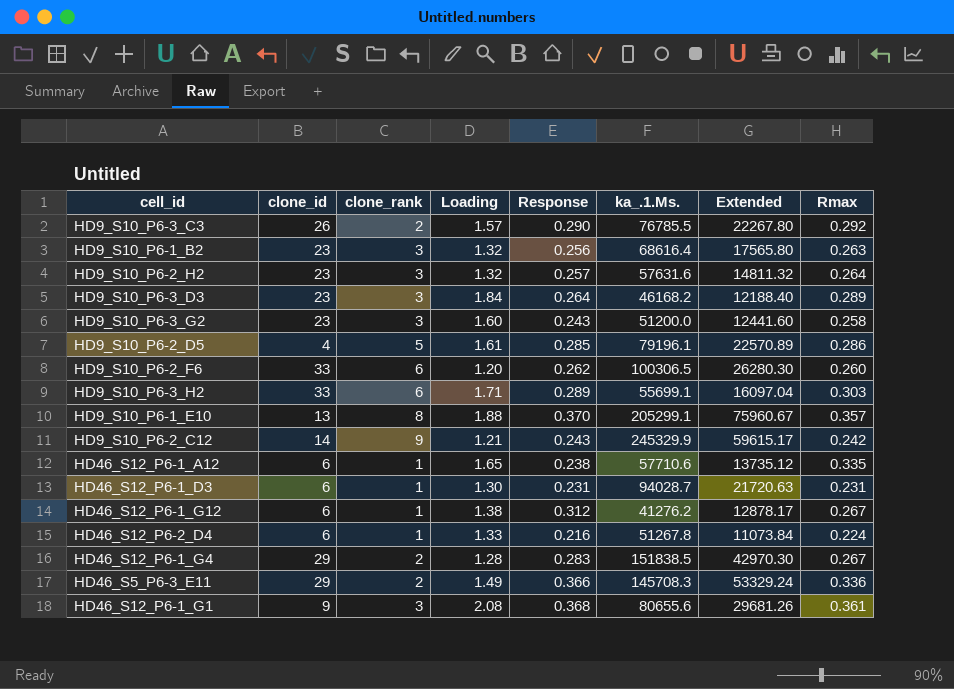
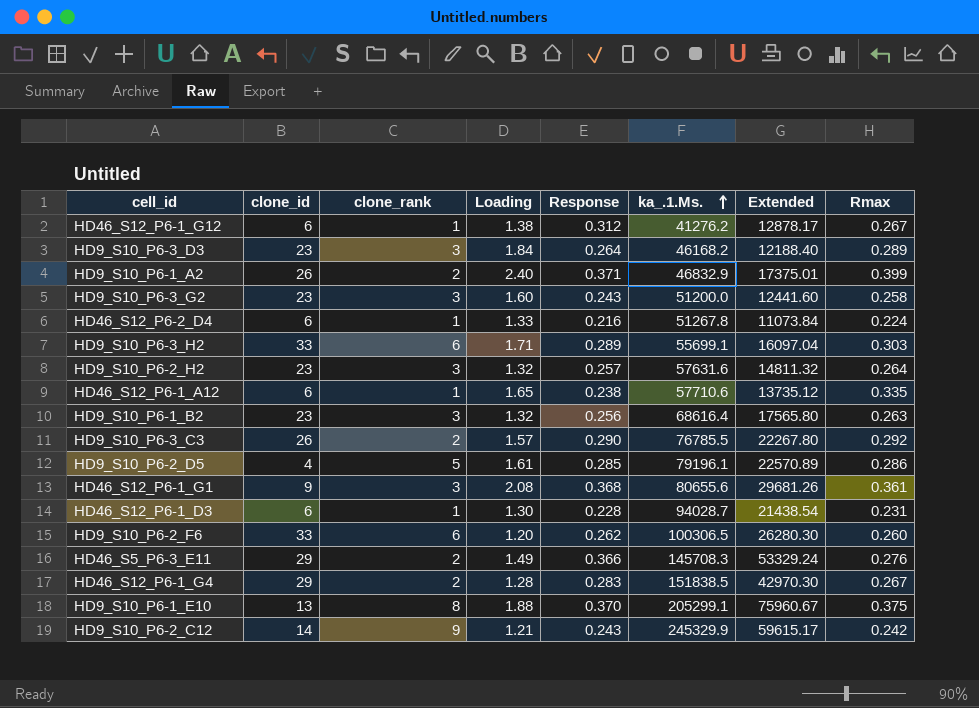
row order: none -> ka_.1.Ms. ascending
row HD9_S10_P6-1_A2: none -> 26 | 2 | 2.40 | 0.371 | 46832.9 | 17375.01 | 0.399
HD46_S12_P6-1_D3 | Response: 0.231 -> 0.228
HD46_S12_P6-1_D3 | Extended: 21720.63 -> 21438.54
HD46_S5_P6-3_E11 | Rmax: 0.336 -> 0.276
HD9_S10_P6-1_E10 | Rmax: 0.357 -> 0.375

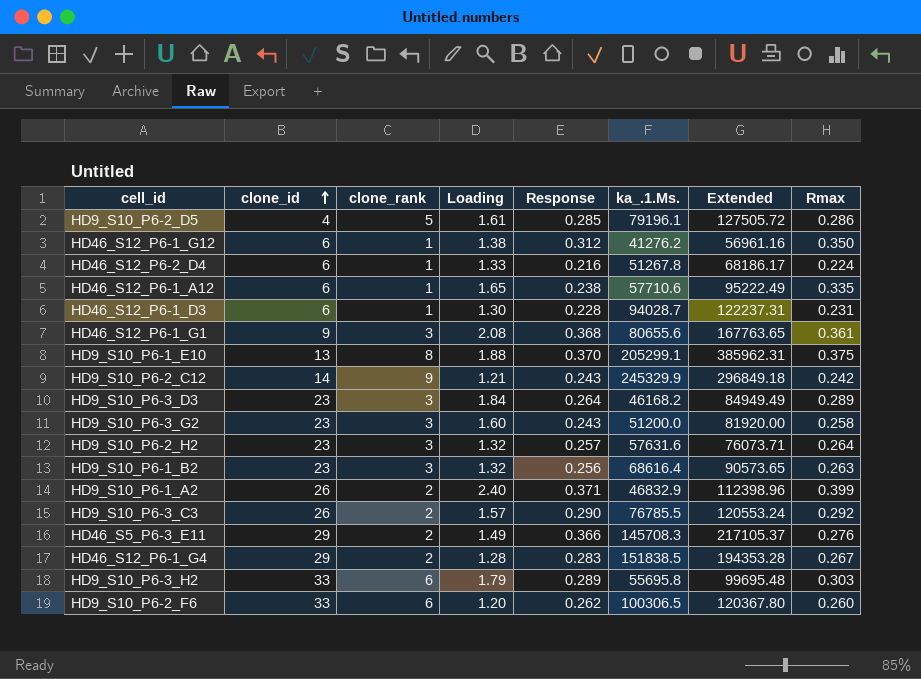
row order: ka_.1.Ms. ascending -> clone_id ascending
column Extended | formula: [Response] * [ka_.1.Ms.] -> [Loading] * [ka_.1.Ms.]
HD46_S12_P6-1_G12 | Rmax: 0.267 -> 0.350
HD9_S10_P6-3_H2 | Loading: 1.71 -> 1.79
HD9_S10_P6-3_H2 | ka_.1.Ms.: 55699.1 -> 55695.8

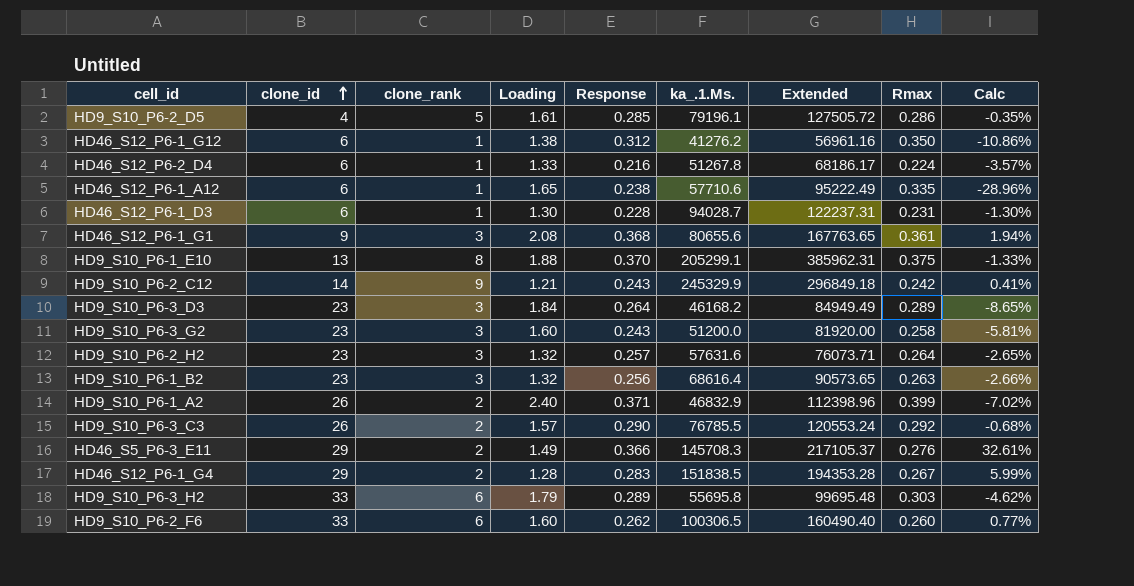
column Calc | formula: none -> ([Response] - [Rmax]) / [Rmax]
HD9_S10_P6-2_F6 | Loading: 1.20 -> 1.60
HD9_S10_P6-2_F6 | Extended: 120367.80 -> 160490.40

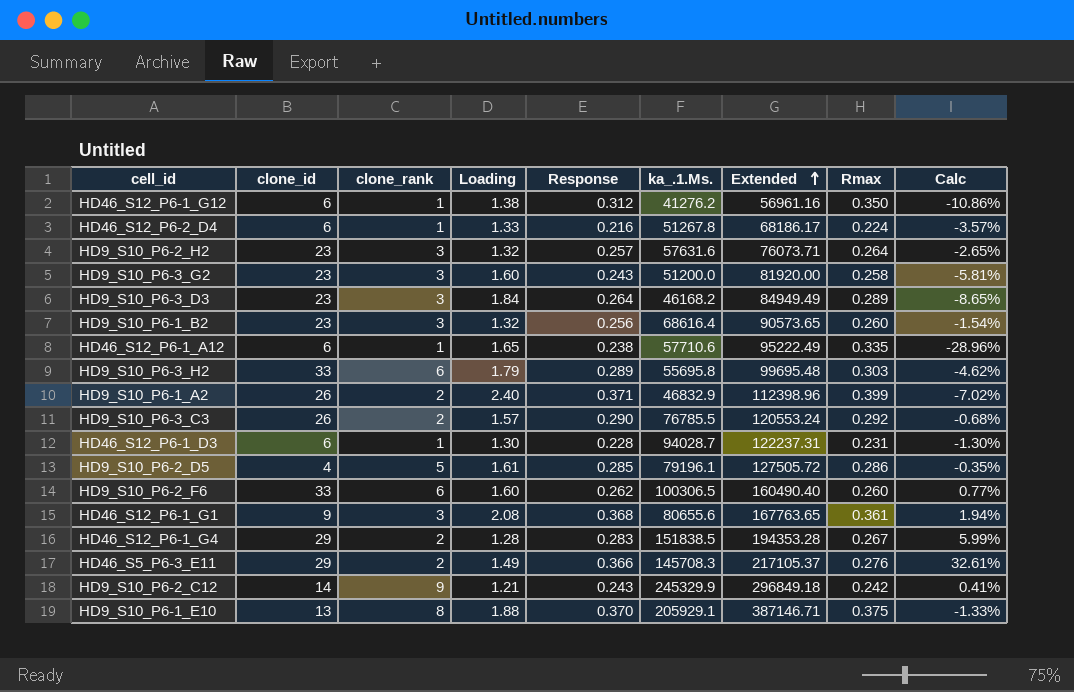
row order: clone_id ascending -> Extended ascending
HD9_S10_P6-1_B2 | Rmax: 0.263 -> 0.260
HD9_S10_P6-1_B2 | Calc: -2.66% -> -1.54%
HD9_S10_P6-1_E10 | ka_.1.Ms.: 205299.1 -> 205929.1
HD9_S10_P6-1_E10 | Extended: 385962.31 -> 387146.71

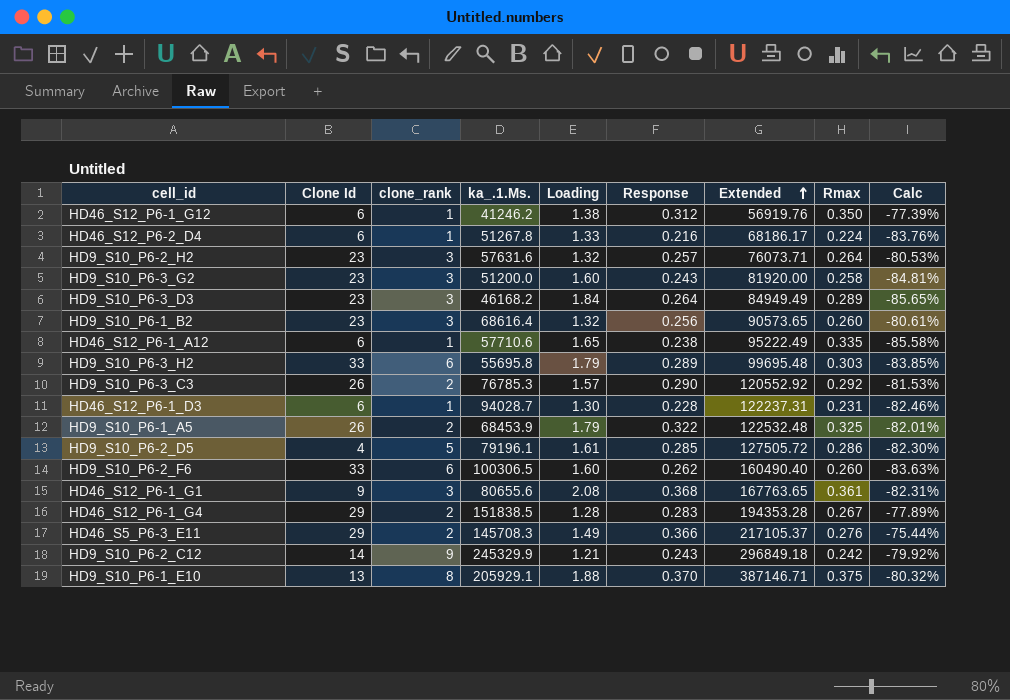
column name: clone_id -> Clone Id
column ka_.1.Ms. | position: 6 -> 4
column Calc | formula: ([Response] - [Rmax]) / [Rmax] -> ([Response] - [Loading]) / [Loading]
row HD9_S10_P6-1_A2: 26 | 2 | 2.40 | 0.371 | 46832.9 | 112398.96 | 0.399 | -7.02% -> none
HD46_S12_P6-1_G12 | ka_.1.Ms.: 41276.2 -> 41246.2
HD46_S12_P6-1_G12 | Extended: 56961.16 -> 56919.76
HD9_S10_P6-3_C3 | ka_.1.Ms.: 76785.5 -> 76785.3
HD9_S10_P6-3_C3 | Extended: 120553.24 -> 120552.92
row HD9_S10_P6-1_A5: none -> 26 | 2 | 68453.9 | 1.79 | 0.322 | 122532.48 | 0.325 | -82.01%

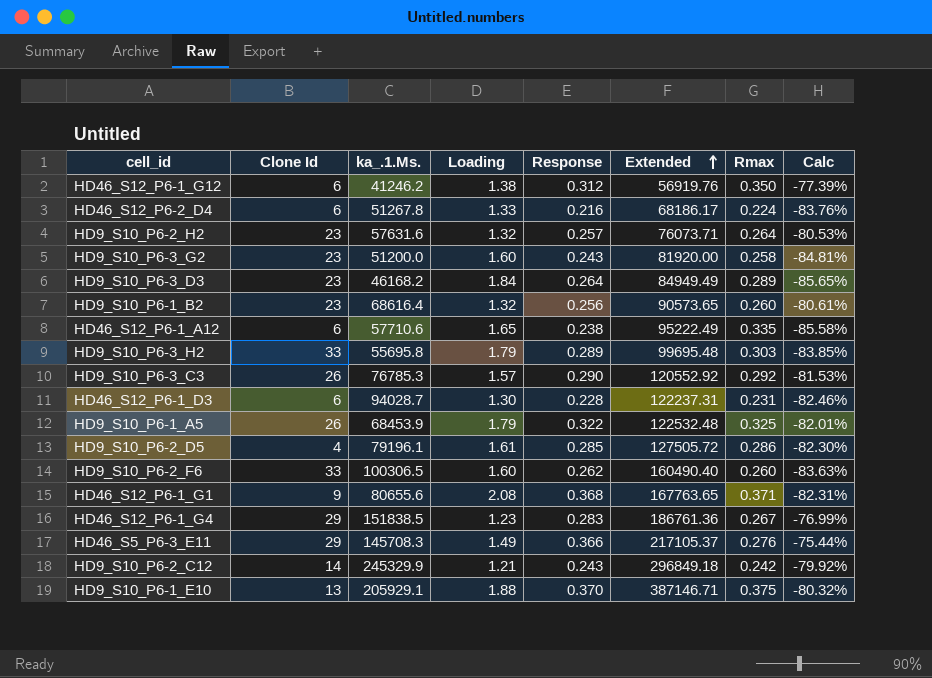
column clone_rank | position: 3 -> none
HD46_S12_P6-1_G1 | Rmax: 0.361 -> 0.371
HD46_S12_P6-1_G4 | Loading: 1.28 -> 1.23
HD46_S12_P6-1_G4 | Extended: 194353.28 -> 186761.36
HD46_S12_P6-1_G4 | Calc: -77.89% -> -76.99%

